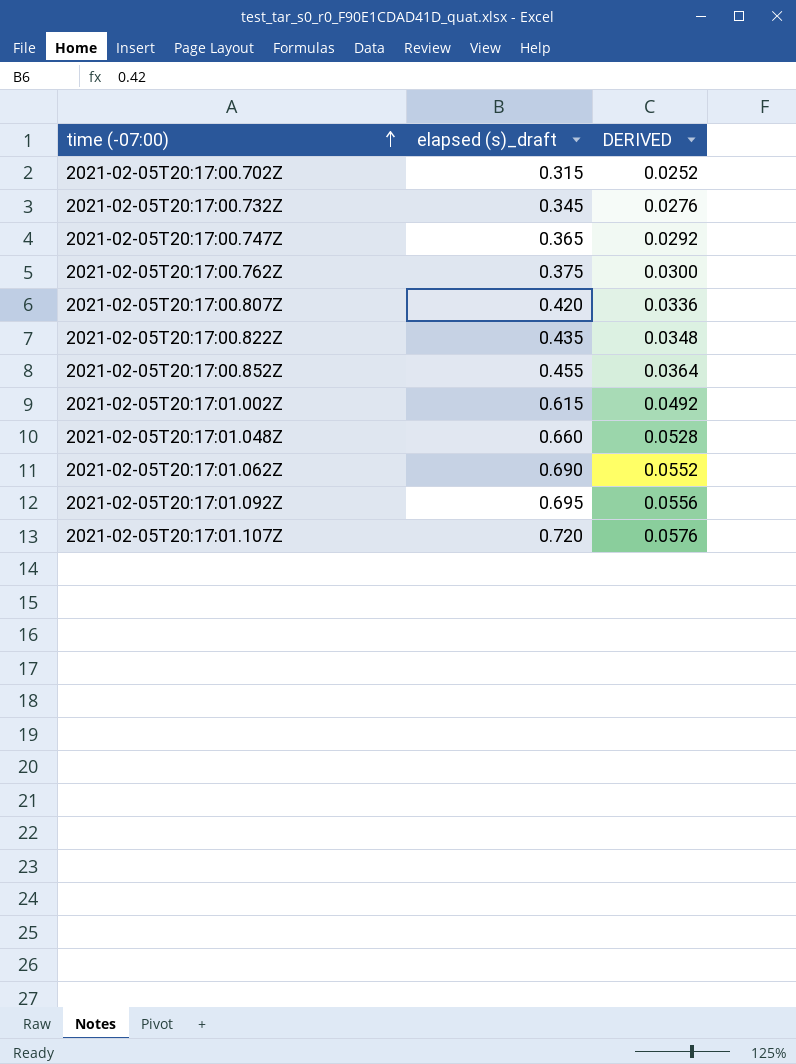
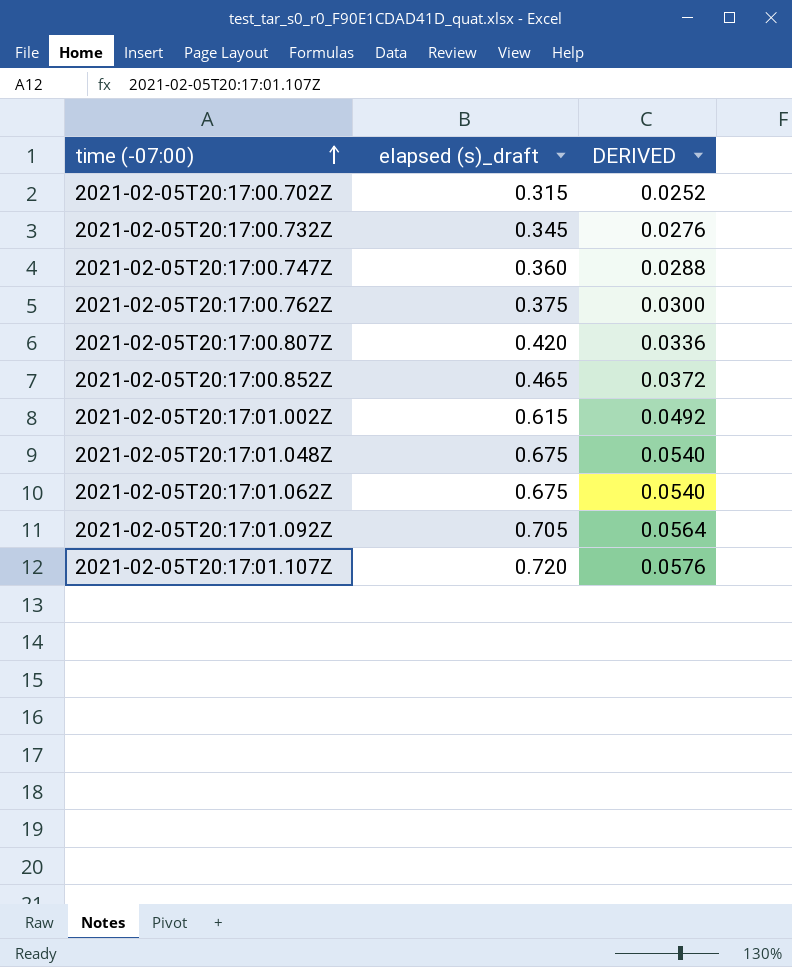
row 2021-02-05T20:17:00.822Z: 0.435 | 0.0348 -> none
2021-02-05T20:17:00.747Z | elapsed (s)_draft: 0.365 -> 0.360
2021-02-05T20:17:00.747Z | DERIVED: 0.0292 -> 0.0288
2021-02-05T20:17:00.852Z | elapsed (s)_draft: 0.455 -> 0.465
2021-02-05T20:17:00.852Z | DERIVED: 0.0364 -> 0.0372
2021-02-05T20:17:01.048Z | elapsed (s)_draft: 0.660 -> 0.675
2021-02-05T20:17:01.048Z | DERIVED: 0.0528 -> 0.0540
2021-02-05T20:17:01.062Z | elapsed (s)_draft: 0.690 -> 0.675
2021-02-05T20:17:01.062Z | DERIVED: 0.0552 -> 0.0540
2021-02-05T20:17:01.092Z | elapsed (s)_draft: 0.695 -> 0.705
2021-02-05T20:17:01.092Z | DERIVED: 0.0556 -> 0.0564

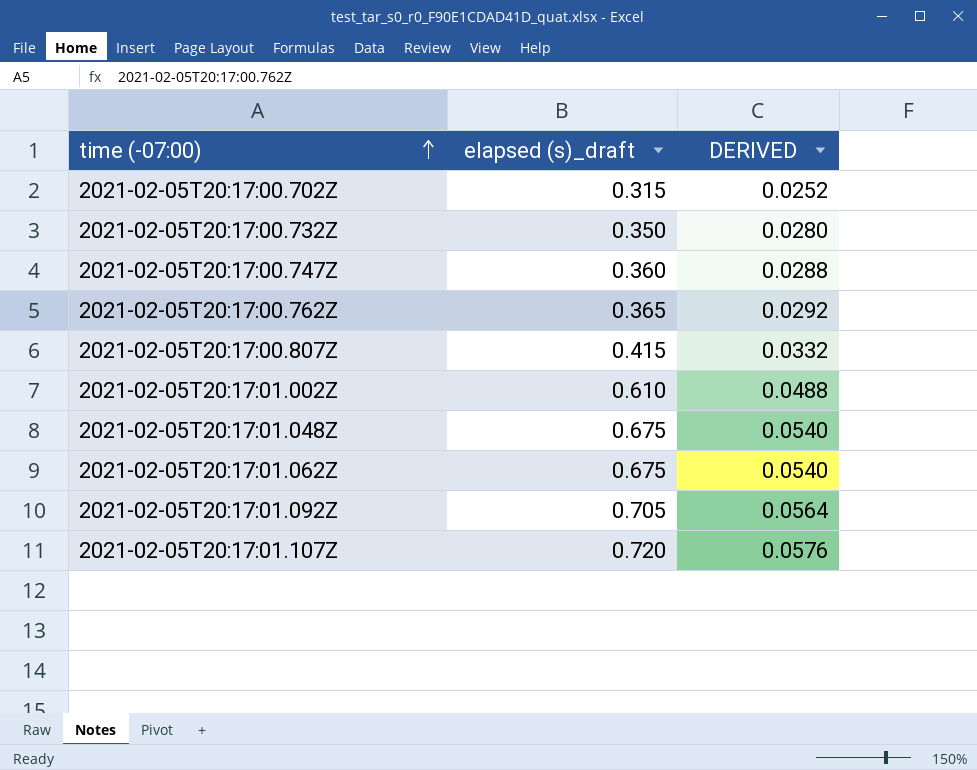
row 2021-02-05T20:17:00.852Z: 0.465 | 0.0372 -> none
2021-02-05T20:17:00.732Z | elapsed (s)_draft: 0.345 -> 0.350
2021-02-05T20:17:00.732Z | DERIVED: 0.0276 -> 0.0280
2021-02-05T20:17:00.762Z | elapsed (s)_draft: 0.375 -> 0.365
2021-02-05T20:17:00.762Z | DERIVED: 0.0300 -> 0.0292
2021-02-05T20:17:00.807Z | elapsed (s)_draft: 0.420 -> 0.415
2021-02-05T20:17:00.807Z | DERIVED: 0.0336 -> 0.0332
2021-02-05T20:17:01.002Z | elapsed (s)_draft: 0.615 -> 0.610
2021-02-05T20:17:01.002Z | DERIVED: 0.0492 -> 0.0488

